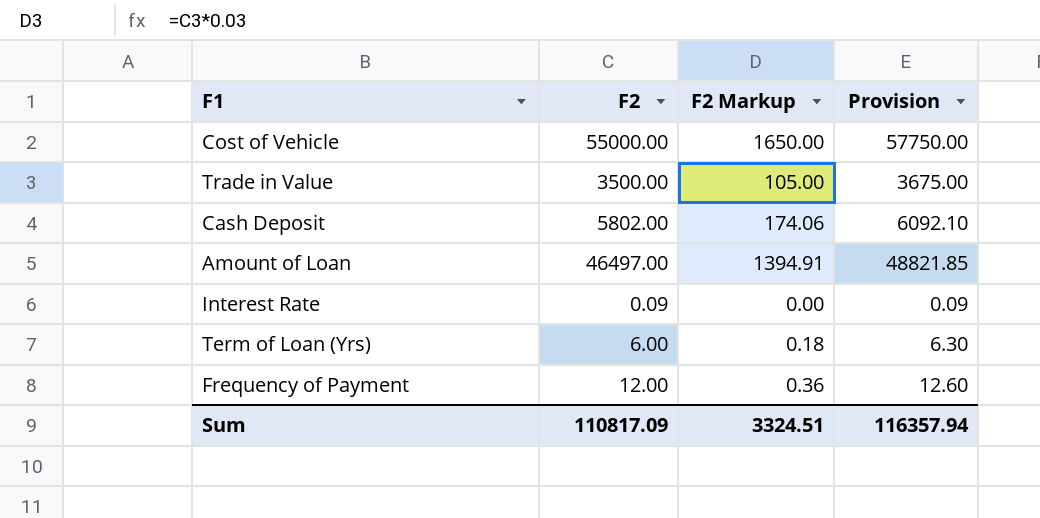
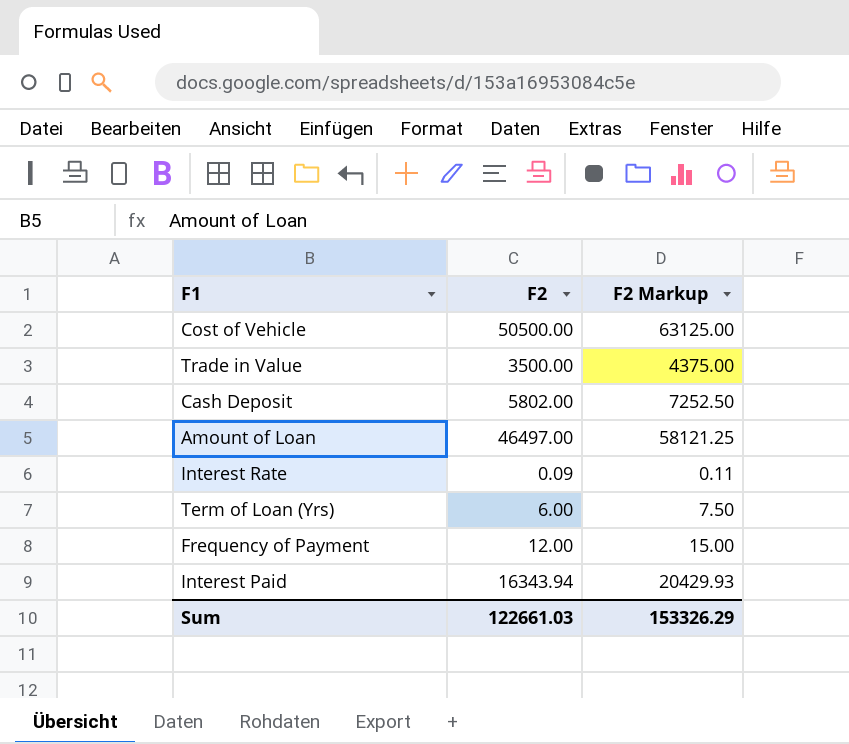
column Provision | formula: [F2] * 1.05 -> none
column F2 Markup | formula: [F2] * 0.03 -> [F2] * 1.25
Cost of Vehicle | F2: 55000.00 -> 50500.00
row Interest Paid: none -> 16343.94 | 20429.93
Sum | F2: 110817.09 -> 122661.03
Sum | F2 Markup: 3324.51 -> 153326.29

